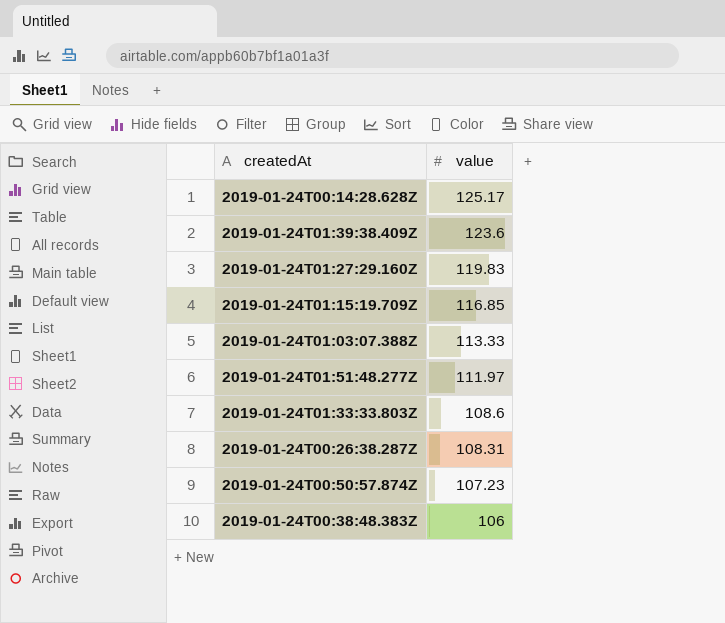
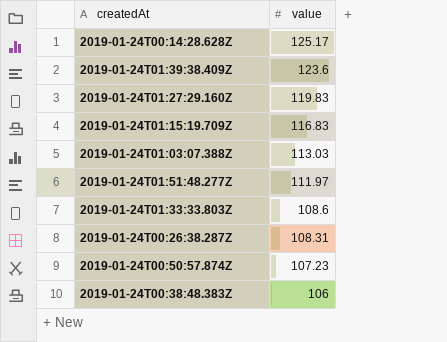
2019-01-24T01:15:19.709Z | value: 116.85 -> 116.83
2019-01-24T01:03:07.388Z | value: 113.33 -> 113.03

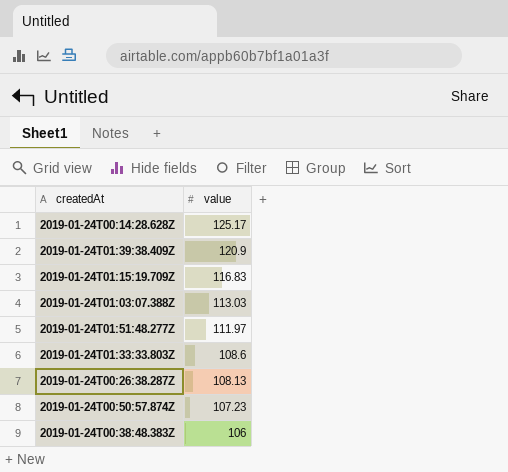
row 2019-01-24T01:27:29.160Z: 119.83 -> none
2019-01-24T01:39:38.409Z | value: 123.6 -> 120.9
2019-01-24T00:26:38.287Z | value: 108.31 -> 108.13

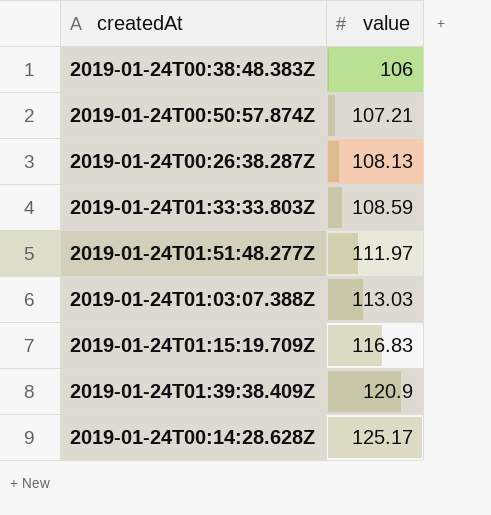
row order: value descending -> value ascending
2019-01-24T00:50:57.874Z | value: 107.23 -> 107.21
2019-01-24T01:33:33.803Z | value: 108.6 -> 108.59

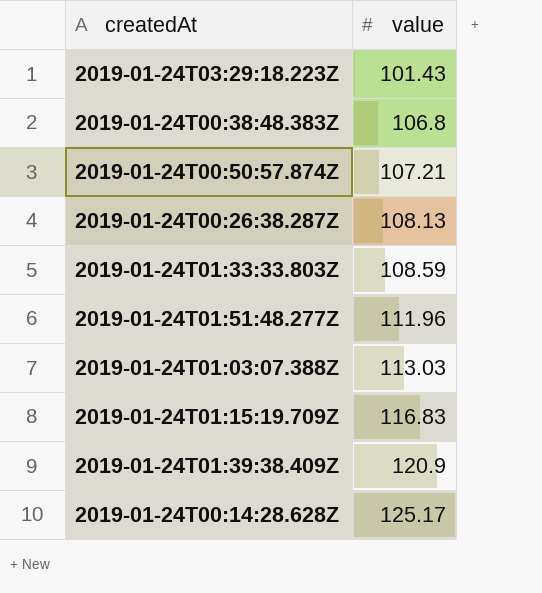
row 2019-01-24T03:29:18.223Z: none -> 101.43
2019-01-24T00:38:48.383Z | value: 106 -> 106.8
2019-01-24T01:51:48.277Z | value: 111.97 -> 111.96

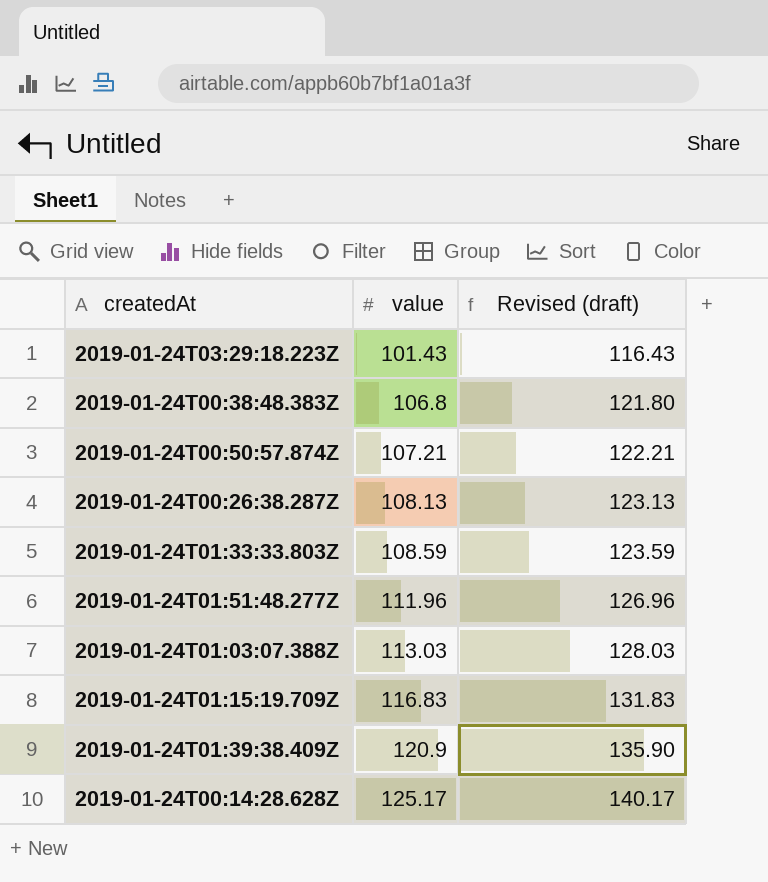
column Revised (draft) | formula: none -> [value] + 15

